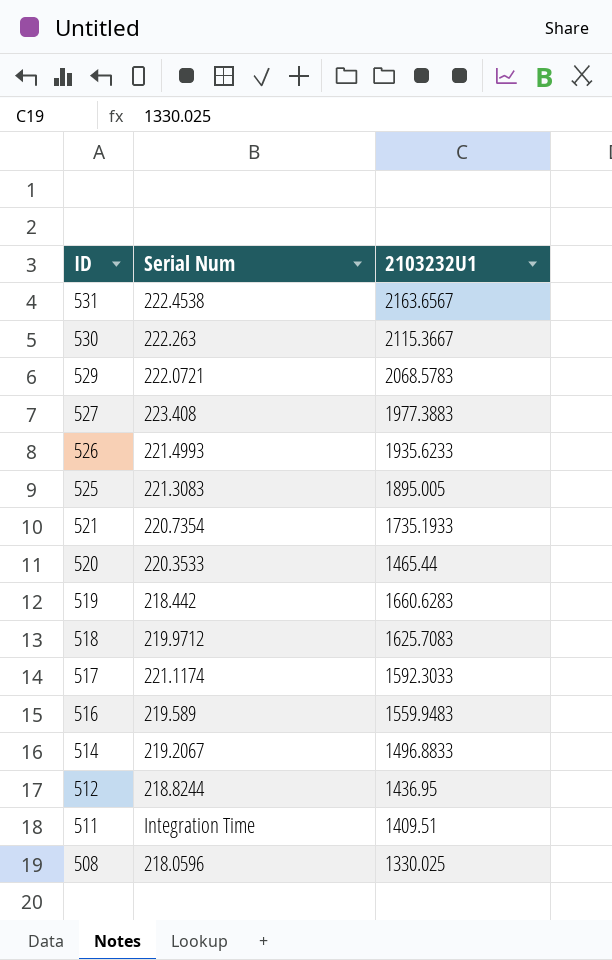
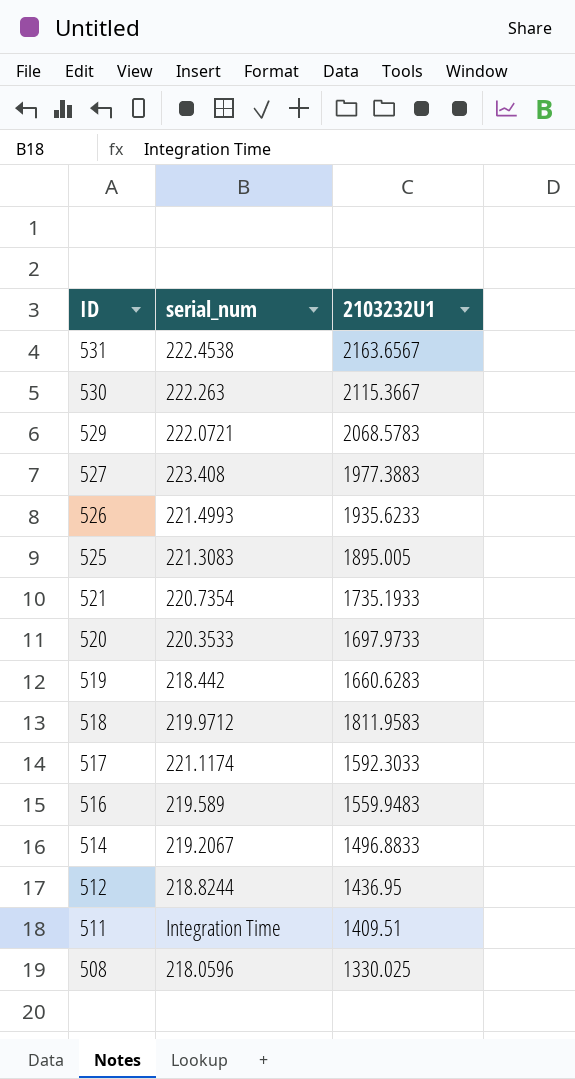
column name: Serial Num -> serial_num
520 | 2103232U1: 1465.44 -> 1697.9733
518 | 2103232U1: 1625.7083 -> 1811.9583

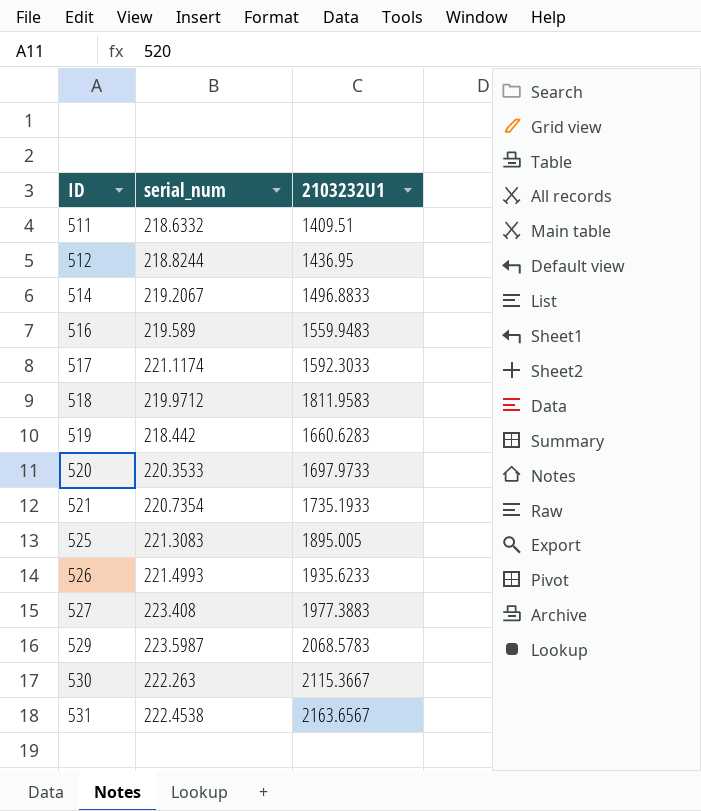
row order: ID descending -> ID ascending
row 508: 218.0596 | 1330.025 -> none
511 | serial_num: Integration Time -> 218.6332
529 | serial_num: 222.0721 -> 223.5987

